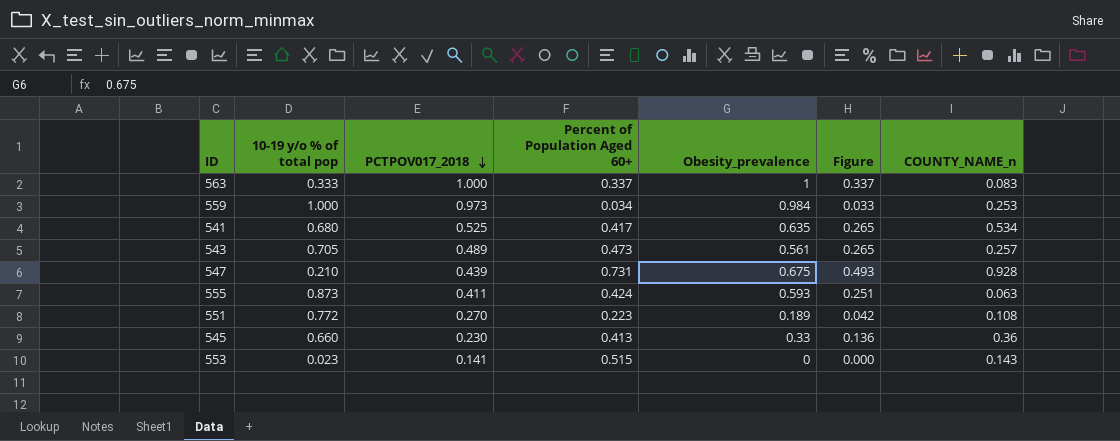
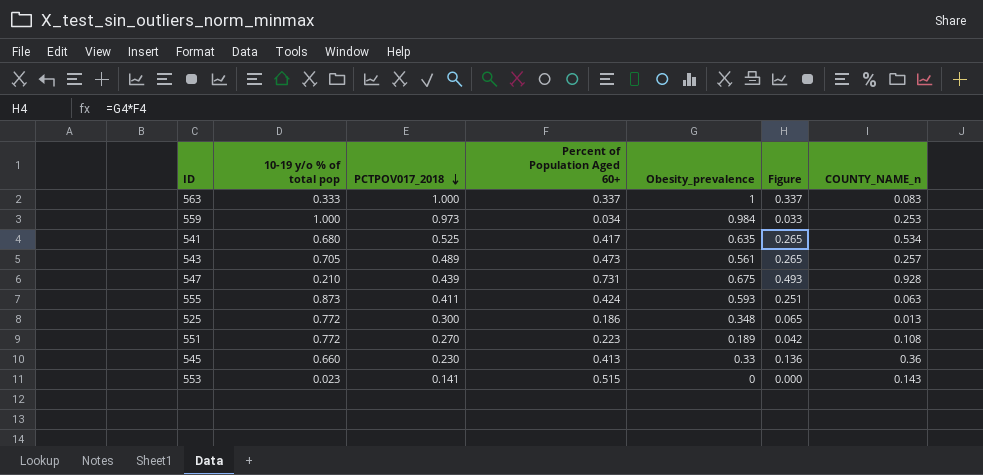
row 525: none -> 0.772 | 0.300 | 0.186 | 0.348 | 0.065 | 0.013

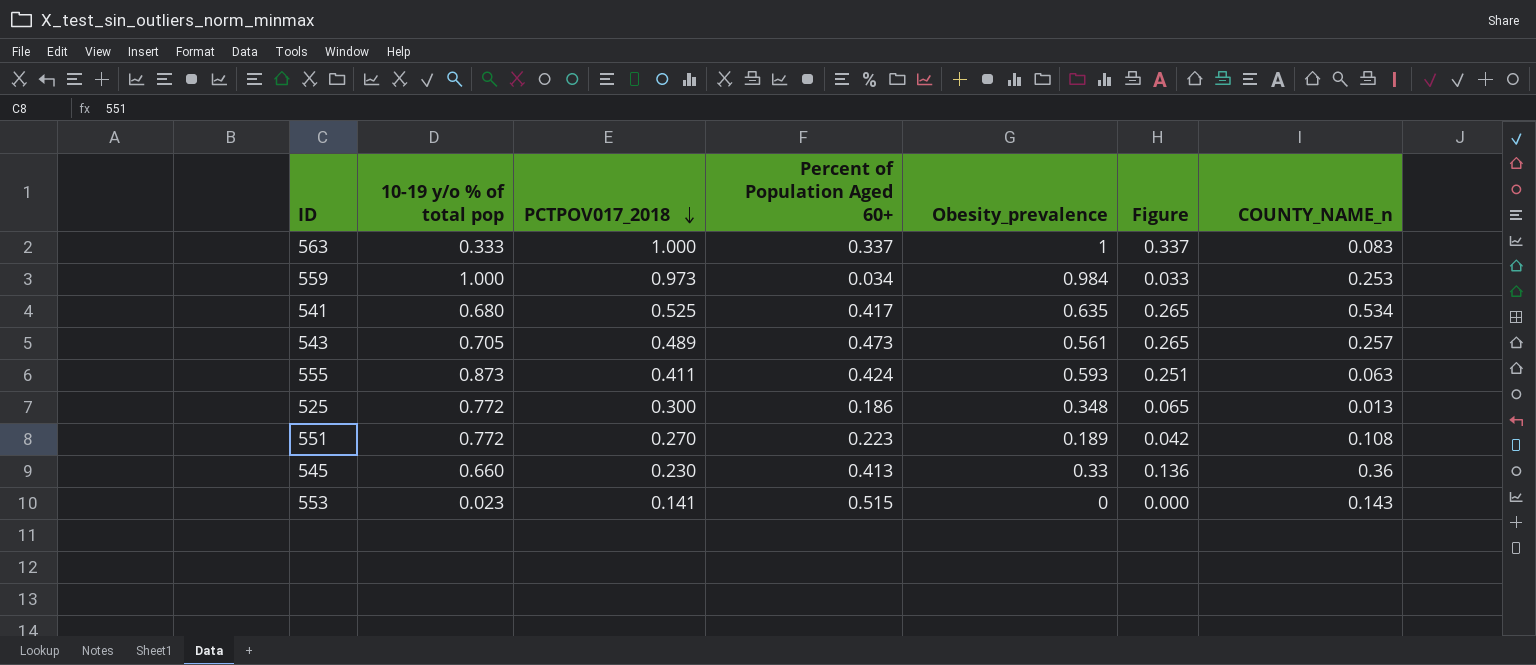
row 547: 0.210 | 0.439 | 0.731 | 0.675 | 0.493 | 0.928 -> none

